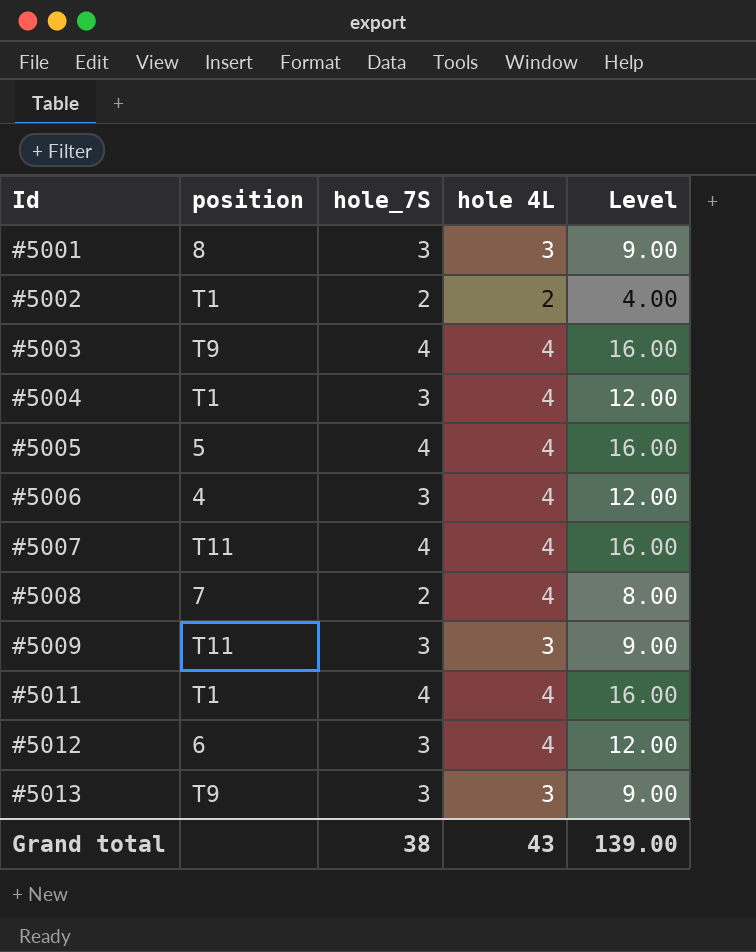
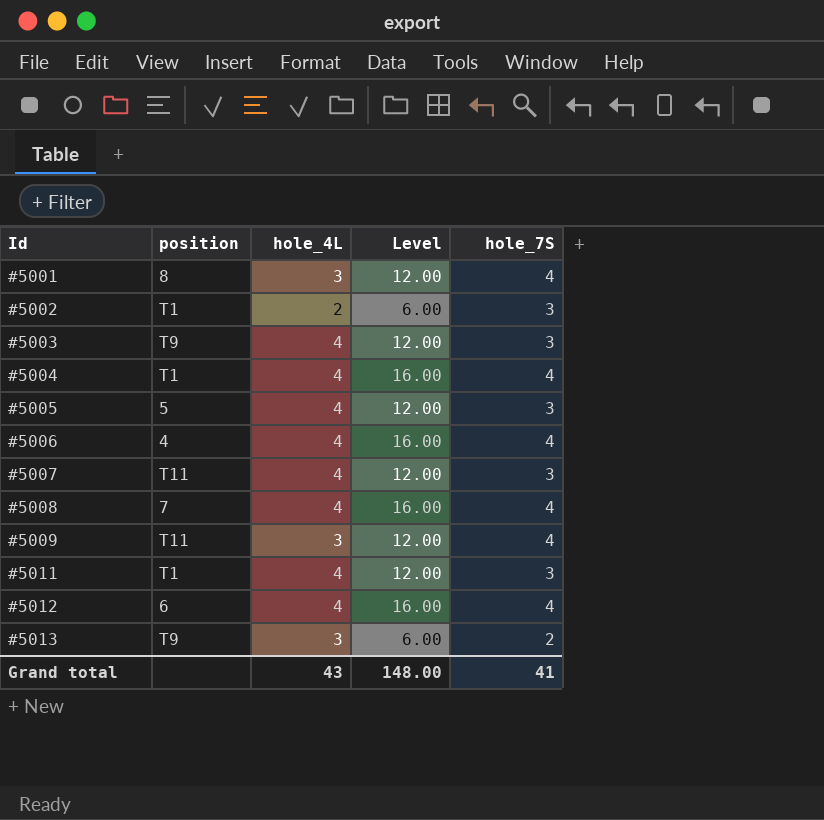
column name: hole 4L -> hole_4L
column hole_7S | position: 3 -> 5
#5001 | Level: 9.00 -> 12.00
#5001 | hole_7S: 3 -> 4
#5002 | Level: 4.00 -> 6.00
#5002 | hole_7S: 2 -> 3
#5003 | Level: 16.00 -> 12.00
#5003 | hole_7S: 4 -> 3
#5004 | Level: 12.00 -> 16.00
#5004 | hole_7S: 3 -> 4
#5005 | Level: 16.00 -> 12.00
#5005 | hole_7S: 4 -> 3
#5006 | Level: 12.00 -> 16.00
#5006 | hole_7S: 3 -> 4
#5007 | Level: 16.00 -> 12.00
#5007 | hole_7S: 4 -> 3
#5008 | Level: 8.00 -> 16.00
#5008 | hole_7S: 2 -> 4
#5009 | Level: 9.00 -> 12.00
#5009 | hole_7S: 3 -> 4
#5011 | Level: 16.00 -> 12.00
#5011 | hole_7S: 4 -> 3
#5012 | Level: 12.00 -> 16.00
#5012 | hole_7S: 3 -> 4
#5013 | Level: 9.00 -> 6.00
#5013 | hole_7S: 3 -> 2
Grand total | Level: 139.00 -> 148.00
Grand total | hole_7S: 38 -> 41

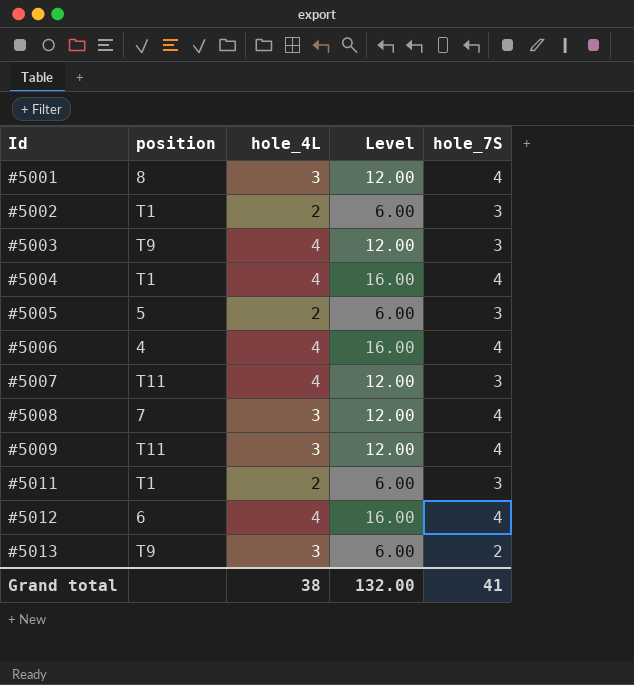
#5005 | hole_4L: 4 -> 2
#5005 | Level: 12.00 -> 6.00
#5008 | hole_4L: 4 -> 3
#5008 | Level: 16.00 -> 12.00
#5011 | hole_4L: 4 -> 2
#5011 | Level: 12.00 -> 6.00
Grand total | hole_4L: 43 -> 38
Grand total | Level: 148.00 -> 132.00

